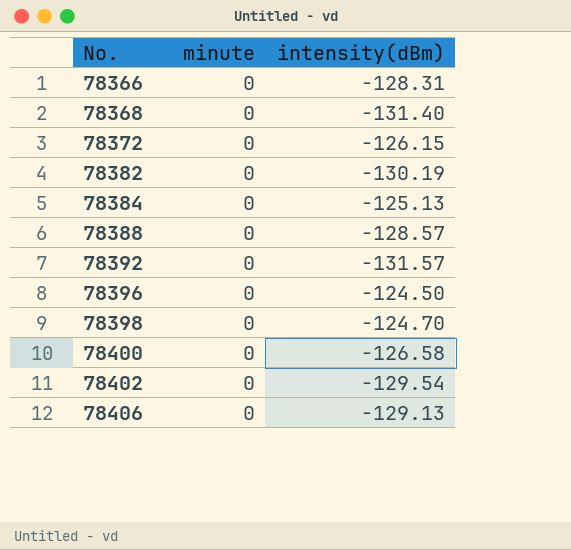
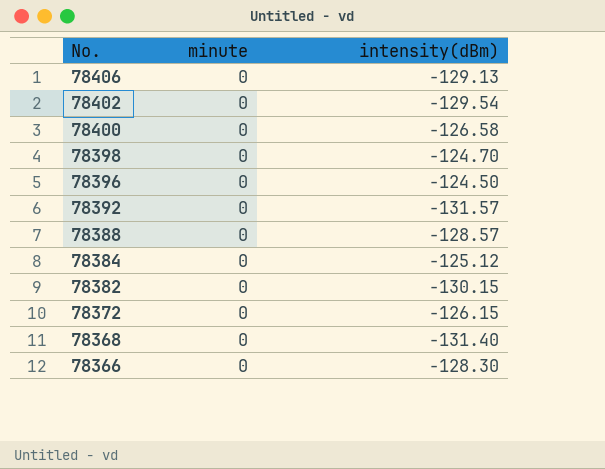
row order: No. ascending -> No. descending
78384 | intensity(dBm): -125.13 -> -125.12
78382 | intensity(dBm): -130.19 -> -130.15
78366 | intensity(dBm): -128.31 -> -128.30

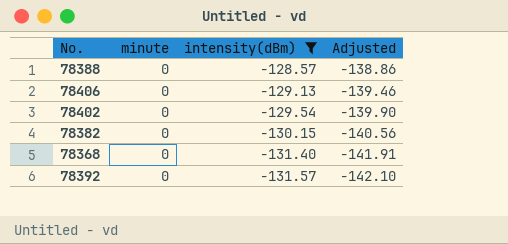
filter: none -> intensity(dBm) <= -128.57
row order: No. descending -> intensity(dBm) descending
column Adjusted | formula: none -> [intensity(dBm)] * 1.08

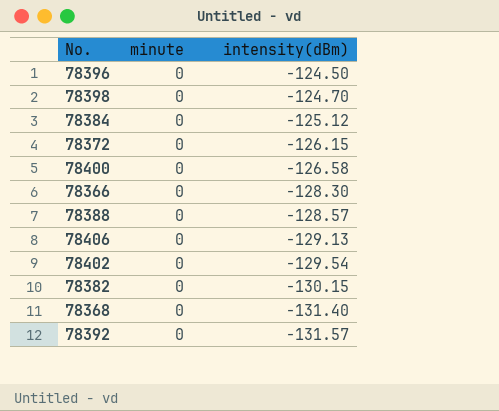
filter: intensity(dBm) <= -128.57 -> none
column Adjusted | formula: [intensity(dBm)] * 1.08 -> none

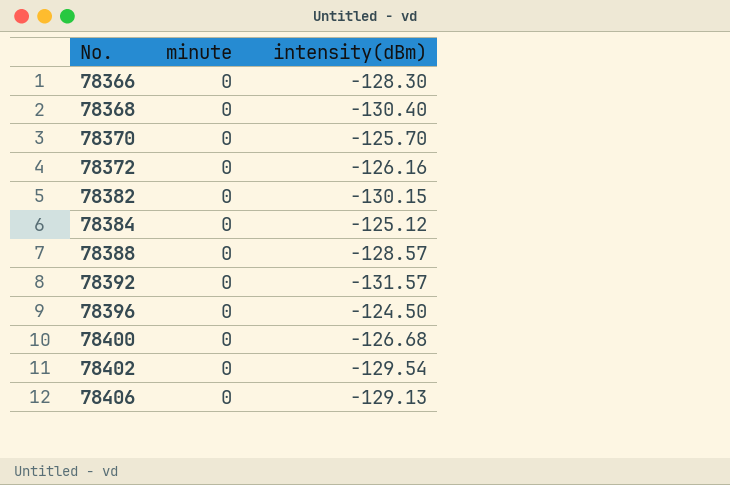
row order: intensity(dBm) descending -> No. ascending
row 78398: 0 | -124.70 -> none
78368 | intensity(dBm): -131.40 -> -130.40
row 78370: none -> 0 | -125.70
78372 | intensity(dBm): -126.15 -> -126.16
78400 | intensity(dBm): -126.58 -> -126.68

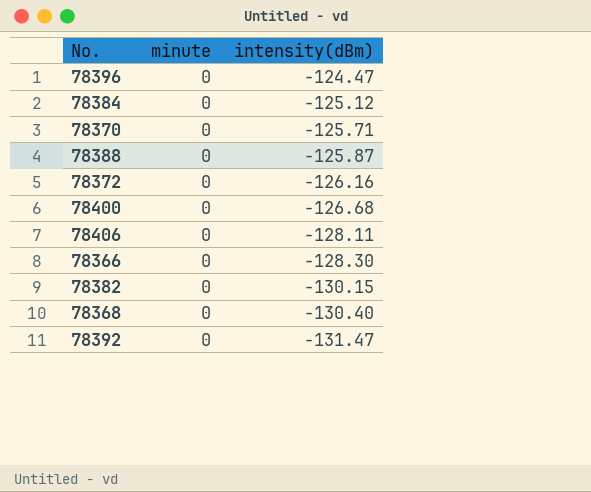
row order: No. ascending -> intensity(dBm) descending
row 78402: 0 | -129.54 -> none
78396 | intensity(dBm): -124.50 -> -124.47
78370 | intensity(dBm): -125.70 -> -125.71
78388 | intensity(dBm): -128.57 -> -125.87
78406 | intensity(dBm): -129.13 -> -128.11
78392 | intensity(dBm): -131.57 -> -131.47

